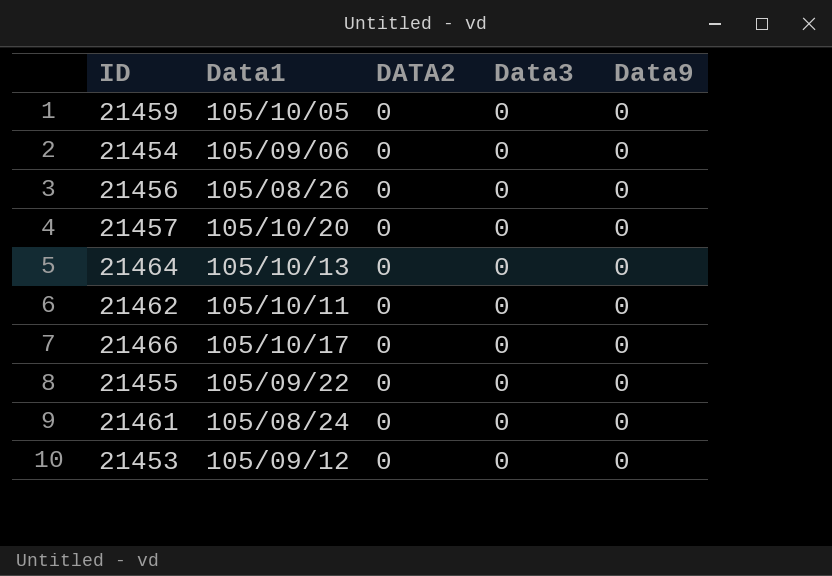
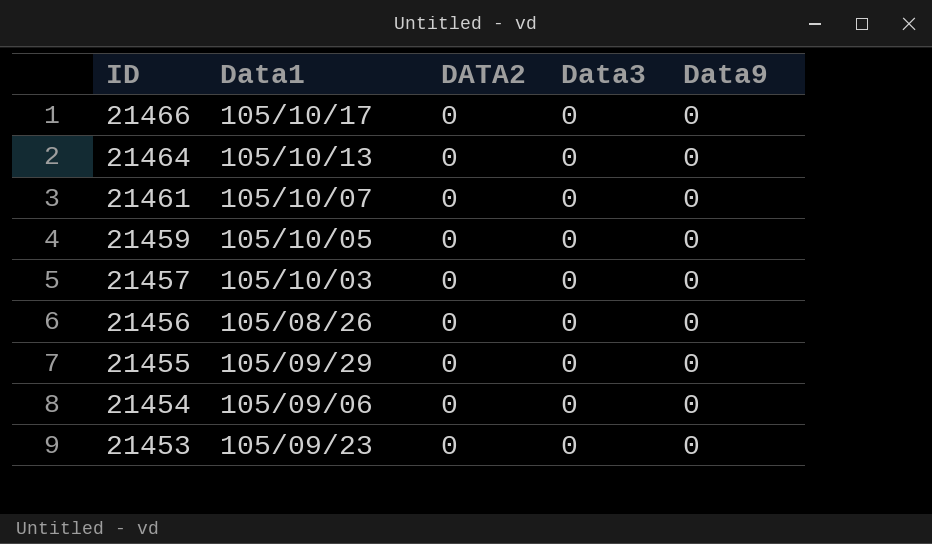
row order: none -> ID descending
row 21462: 105/10/11 | 0 | 0 | 0 -> none
21461 | Data1: 105/08/24 -> 105/10/07
21457 | Data1: 105/10/20 -> 105/10/03
21455 | Data1: 105/09/22 -> 105/09/29
21453 | Data1: 105/09/12 -> 105/09/23

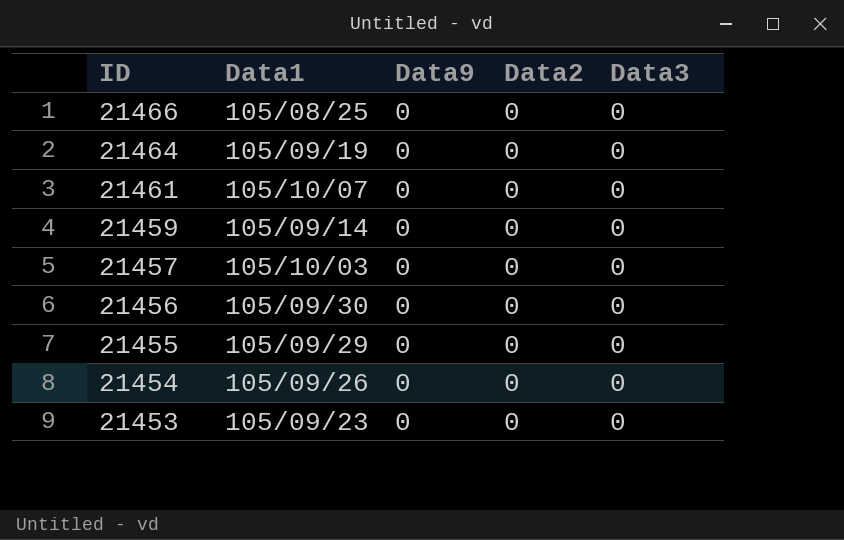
column Data9 | position: 5 -> 3
column name: DATA2 -> Data2
21466 | Data1: 105/10/17 -> 105/08/25
21464 | Data1: 105/10/13 -> 105/09/19
21459 | Data1: 105/10/05 -> 105/09/14
21456 | Data1: 105/08/26 -> 105/09/30
21454 | Data1: 105/09/06 -> 105/09/26

